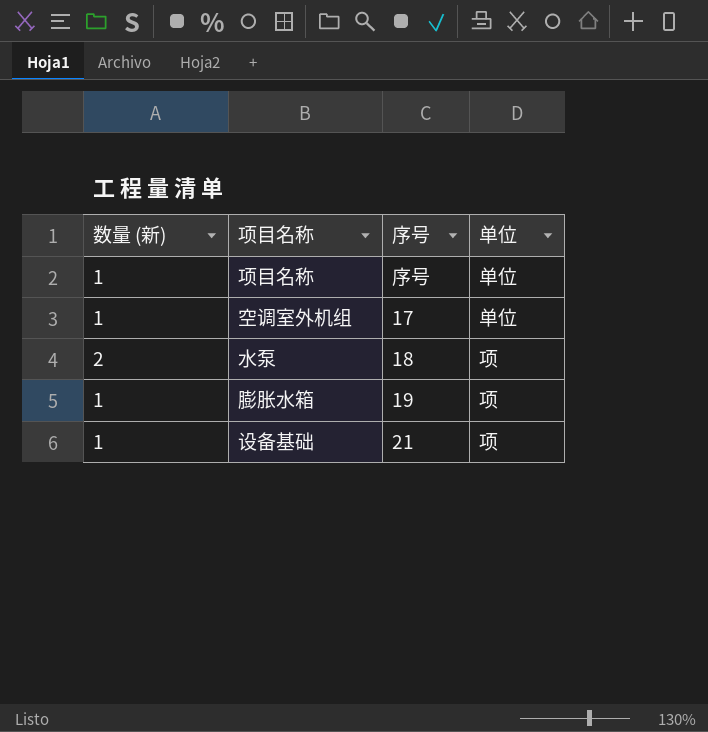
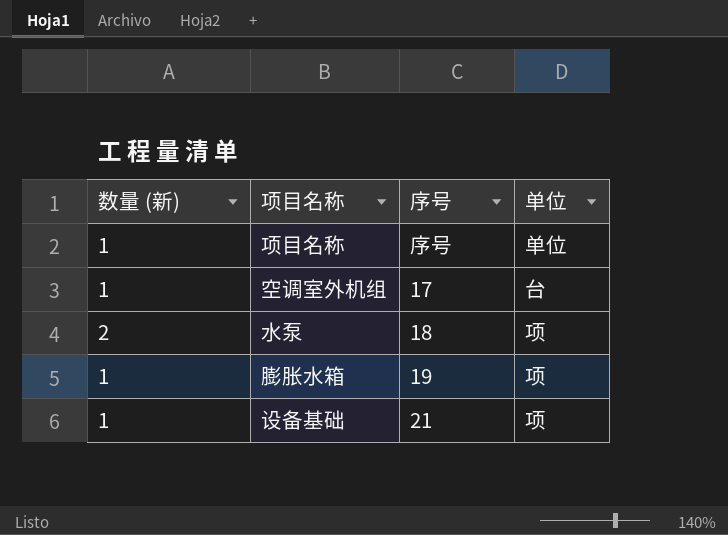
空调室外机组 | 单位: 单位 -> 台

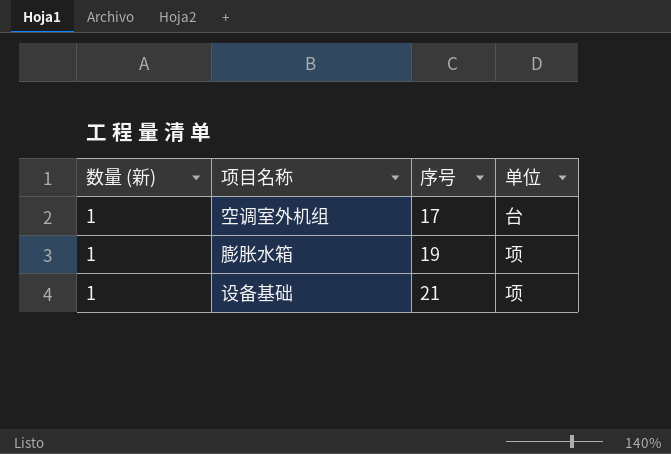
row 项目名称: 1 | 序号 | 单位 -> none
row 水泵: 2 | 18 | 项 -> none

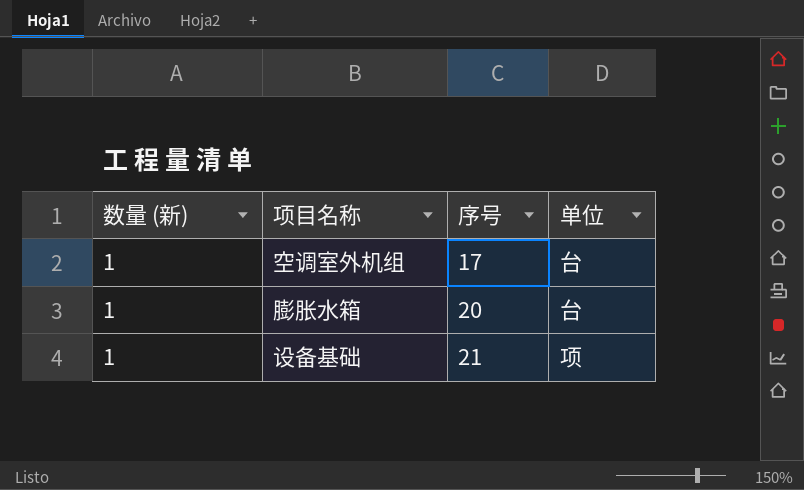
膨胀水箱 | 序号: 19 -> 20
膨胀水箱 | 单位: 项 -> 台

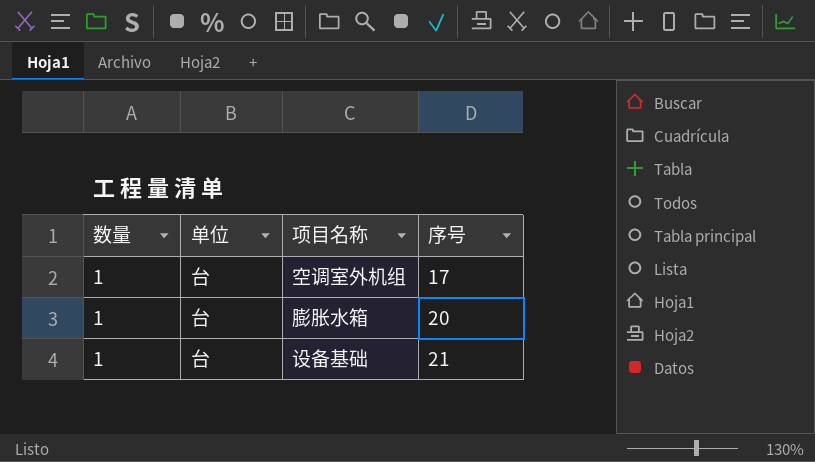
column name: 数量 (新) -> 数量
column 单位 | position: 4 -> 2
设备基础 | 单位: 项 -> 台

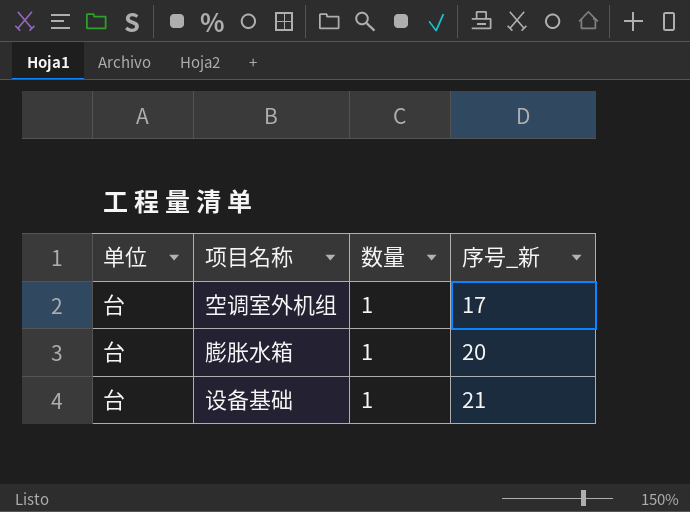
column 数量 | position: 1 -> 3
column name: 序号 -> 序号_新

